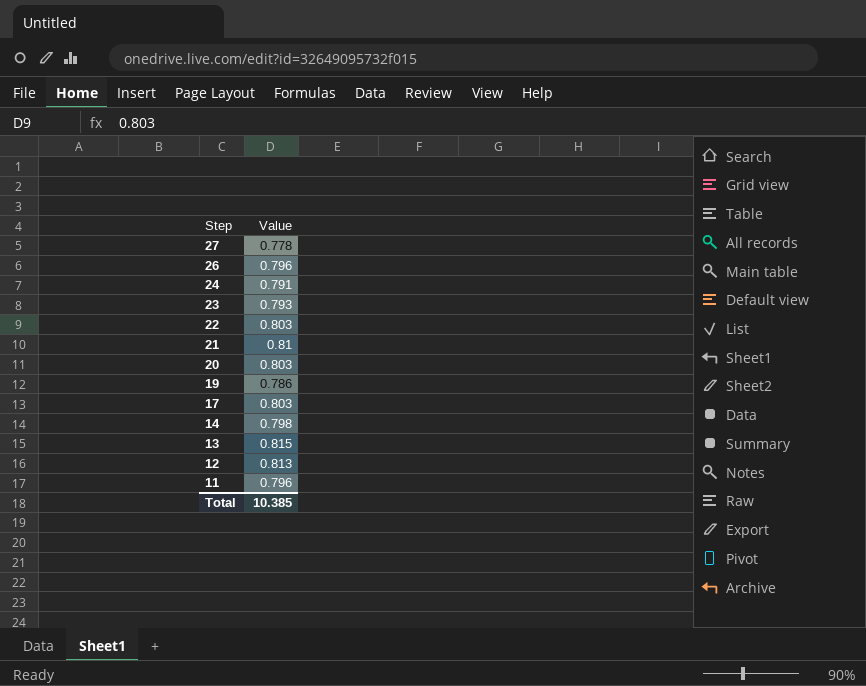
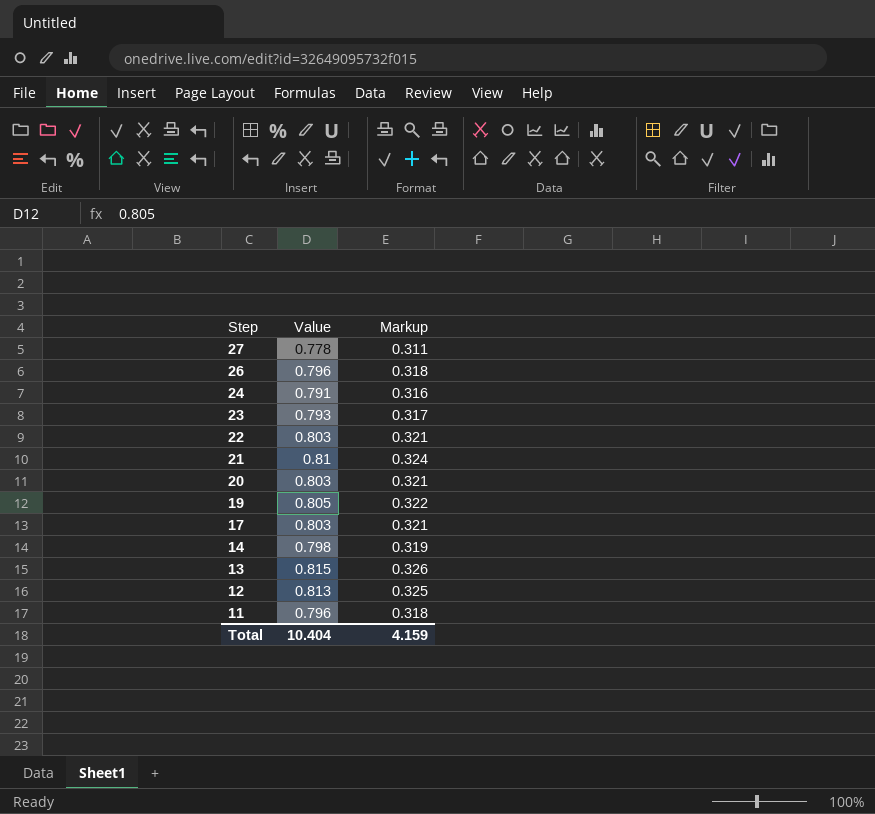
column Markup | formula: none -> [Value] * 0.4
19 | Value: 0.786 -> 0.805
Total | Value: 10.385 -> 10.404

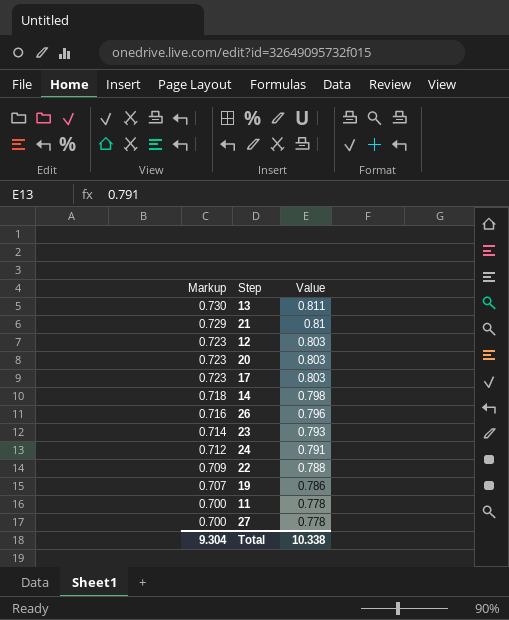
row order: Step descending -> Markup descending
column Markup | formula: [Value] * 0.4 -> [Value] * 0.9
column Markup | position: 3 -> 1
13 | Value: 0.815 -> 0.811
12 | Value: 0.813 -> 0.803
22 | Value: 0.803 -> 0.788
19 | Value: 0.805 -> 0.786
11 | Value: 0.796 -> 0.778
Total | Markup: 4.159 -> 9.304
Total | Value: 10.404 -> 10.338

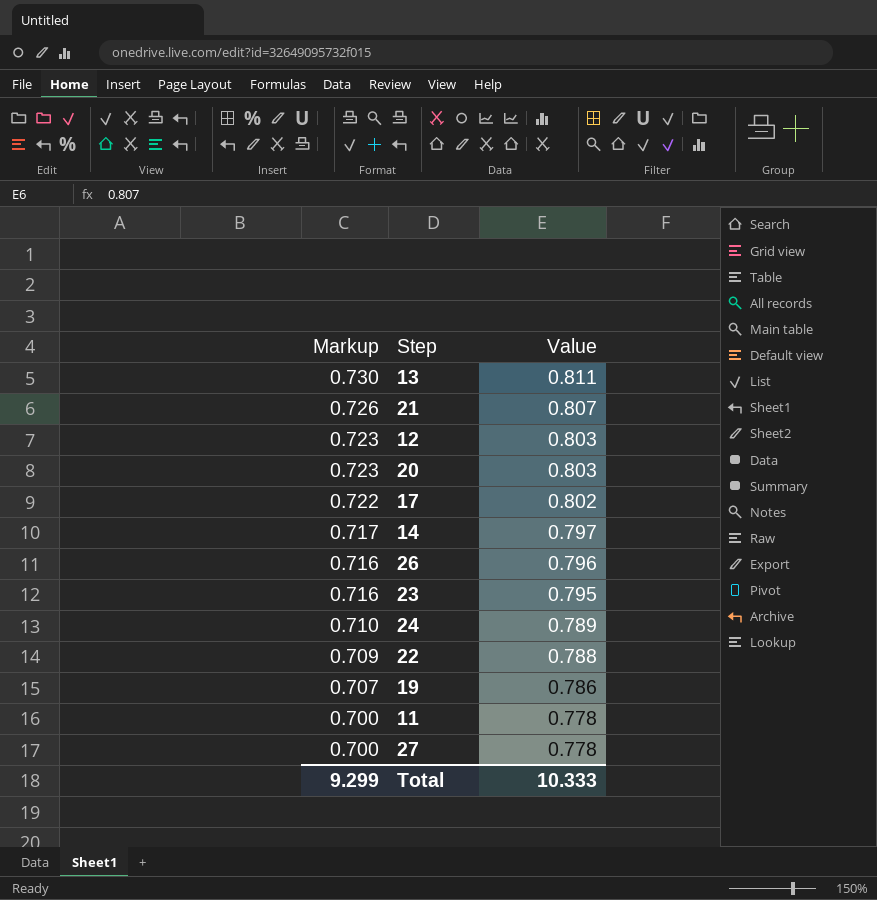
21 | Markup: 0.729 -> 0.726
21 | Value: 0.81 -> 0.807
17 | Markup: 0.723 -> 0.722
17 | Value: 0.803 -> 0.802
14 | Markup: 0.718 -> 0.717
14 | Value: 0.798 -> 0.797
23 | Markup: 0.714 -> 0.716
23 | Value: 0.793 -> 0.795
24 | Markup: 0.712 -> 0.710
24 | Value: 0.791 -> 0.789
Total | Markup: 9.304 -> 9.299
Total | Value: 10.338 -> 10.333

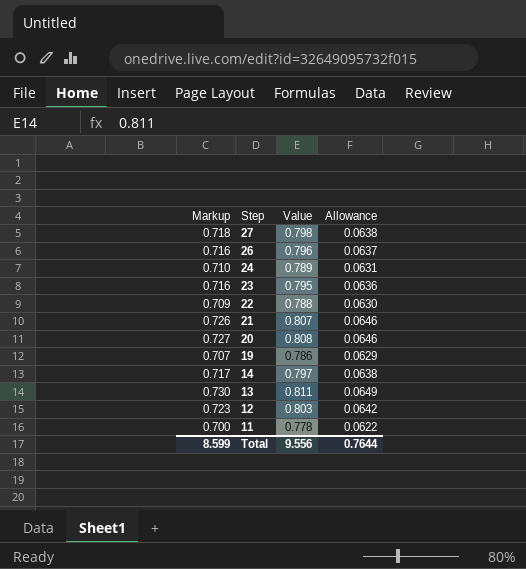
row order: Markup descending -> Step descending
column Allowance | formula: none -> [Value] * 0.08
row 17: 0.722 | 0.802 -> none
27 | Markup: 0.700 -> 0.718
27 | Value: 0.778 -> 0.798
20 | Markup: 0.723 -> 0.727
20 | Value: 0.803 -> 0.808
Total | Markup: 9.299 -> 8.599
Total | Value: 10.333 -> 9.556

